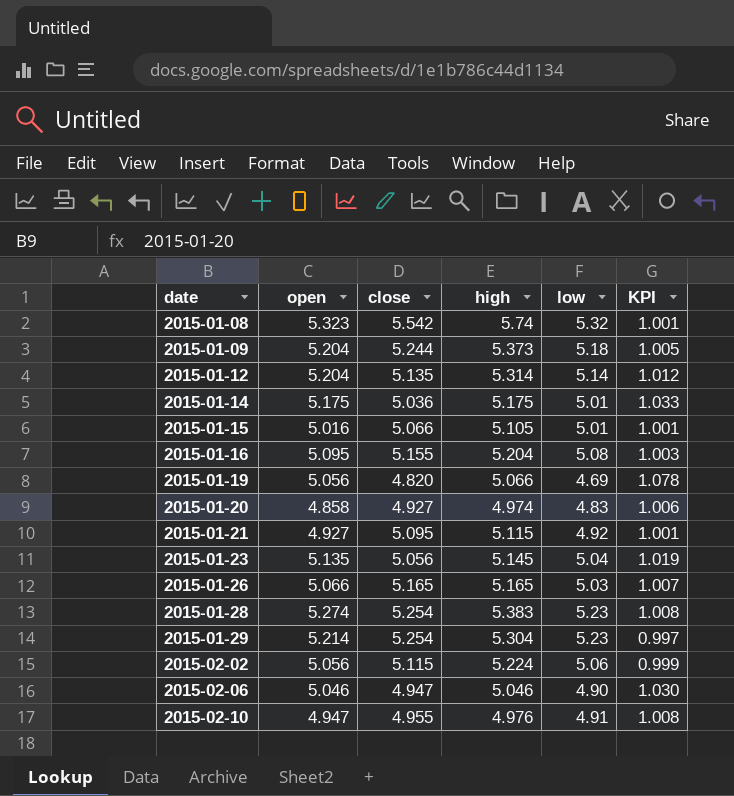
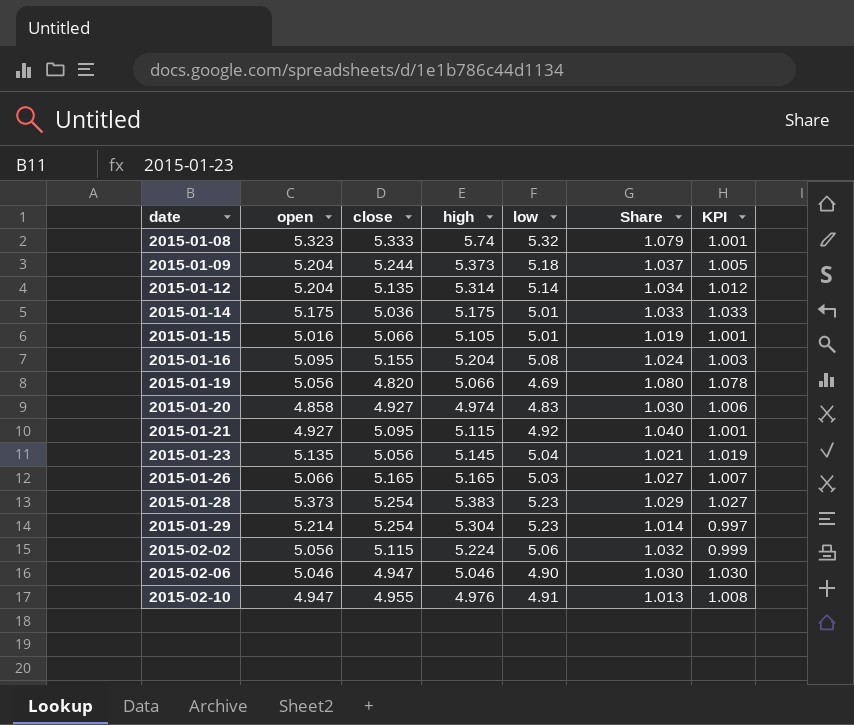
column Share | formula: none -> [high] / [low]
2015-01-08 | close: 5.542 -> 5.333
2015-01-28 | open: 5.274 -> 5.373
2015-01-28 | KPI: 1.008 -> 1.027

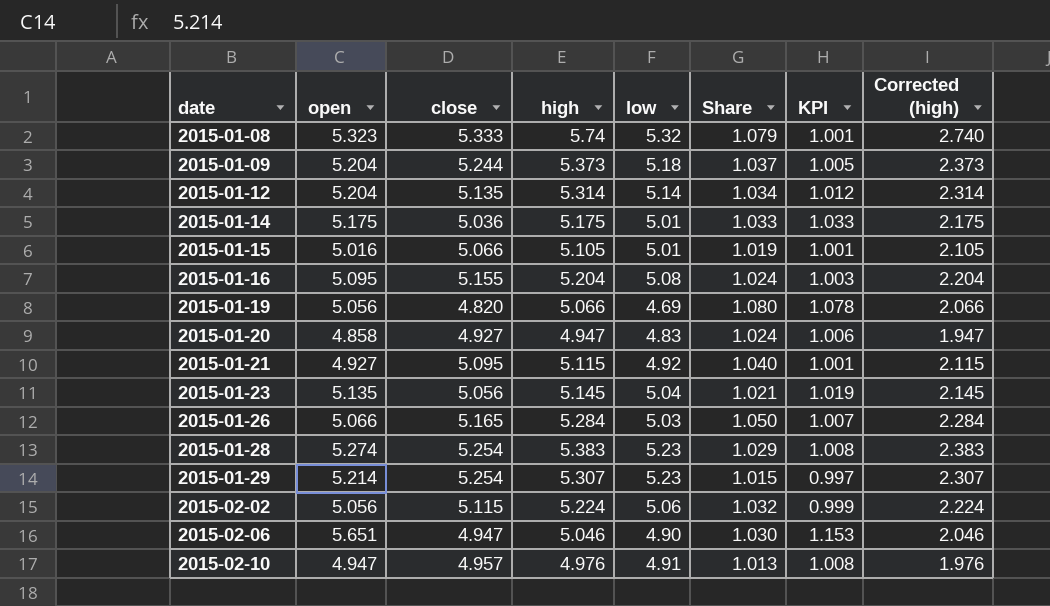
column Corrected (high) | formula: none -> [high] - 3
2015-01-20 | high: 4.974 -> 4.947
2015-01-20 | Share: 1.030 -> 1.024
2015-01-26 | high: 5.165 -> 5.284
2015-01-26 | Share: 1.027 -> 1.050
2015-01-28 | open: 5.373 -> 5.274
2015-01-28 | KPI: 1.027 -> 1.008
2015-01-29 | high: 5.304 -> 5.307
2015-01-29 | Share: 1.014 -> 1.015
2015-02-06 | open: 5.046 -> 5.651
2015-02-06 | KPI: 1.030 -> 1.153
2015-02-10 | close: 4.955 -> 4.957

